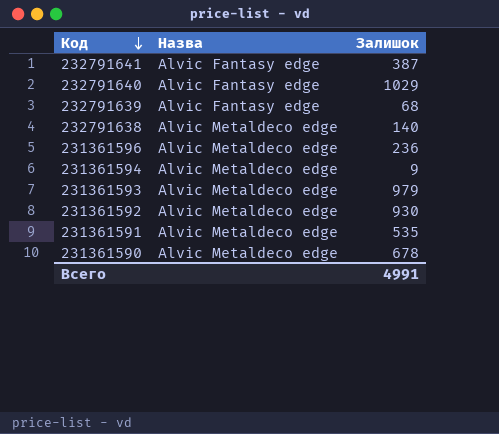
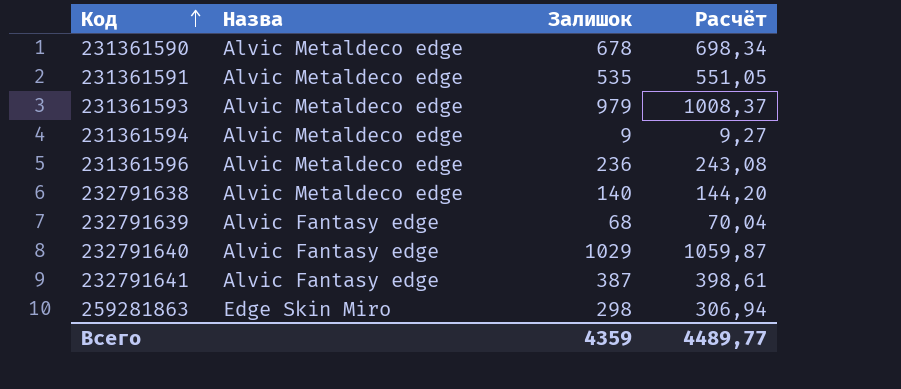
row order: Код descending -> Код ascending
column Расчёт | formula: none -> [Залишок] * 1,03
row 231361592: Alvic Metaldeco edge | 930 -> none
row 259281863: none -> Edge Skin Miro | 298 | 306,94
Всего | Залишок: 4991 -> 4359

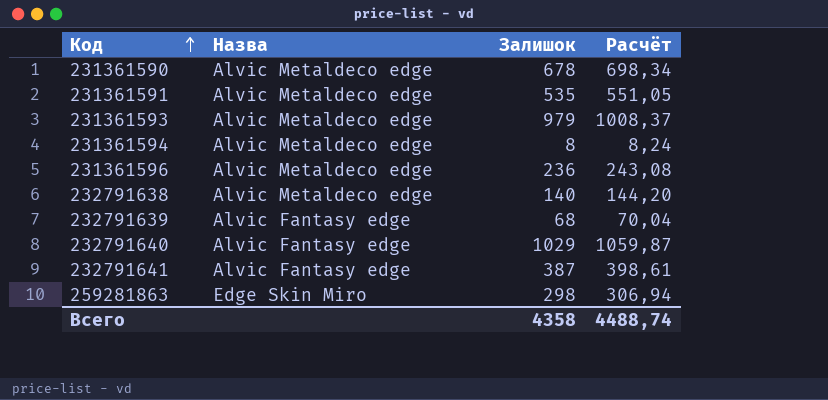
231361594 | Залишок: 9 -> 8
231361594 | Расчёт: 9,27 -> 8,24
Всего | Залишок: 4359 -> 4358
Всего | Расчёт: 4489,77 -> 4488,74

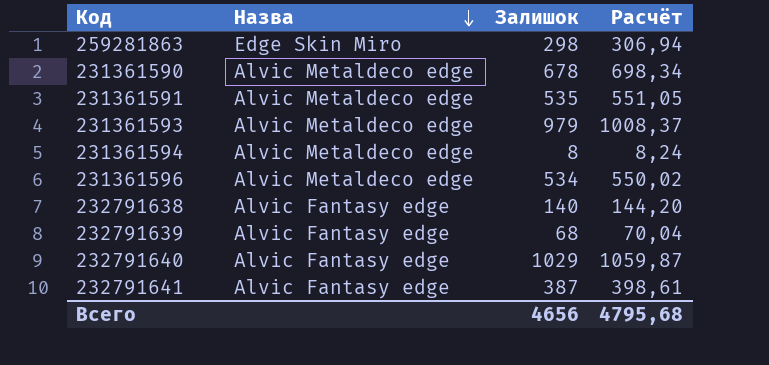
row order: Код ascending -> Назва descending
231361596 | Залишок: 236 -> 534
231361596 | Расчёт: 243,08 -> 550,02
232791638 | Назва: Alvic Metaldeco edge -> Alvic Fantasy edge
Всего | Залишок: 4358 -> 4656
Всего | Расчёт: 4488,74 -> 4795,68

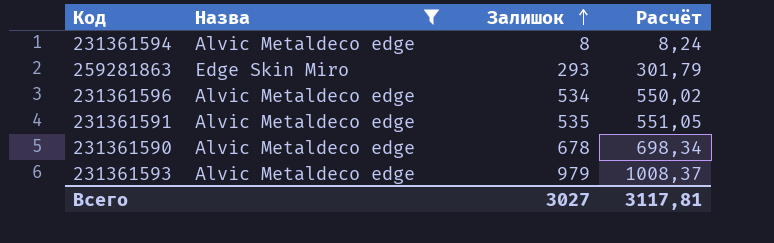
filter: none -> Назва != Alvic Fantasy edge
row order: Назва descending -> Залишок ascending
259281863 | Залишок: 298 -> 293
259281863 | Расчёт: 306,94 -> 301,79
Всего | Залишок: 4656 -> 3027
Всего | Расчёт: 4795,68 -> 3117,81

